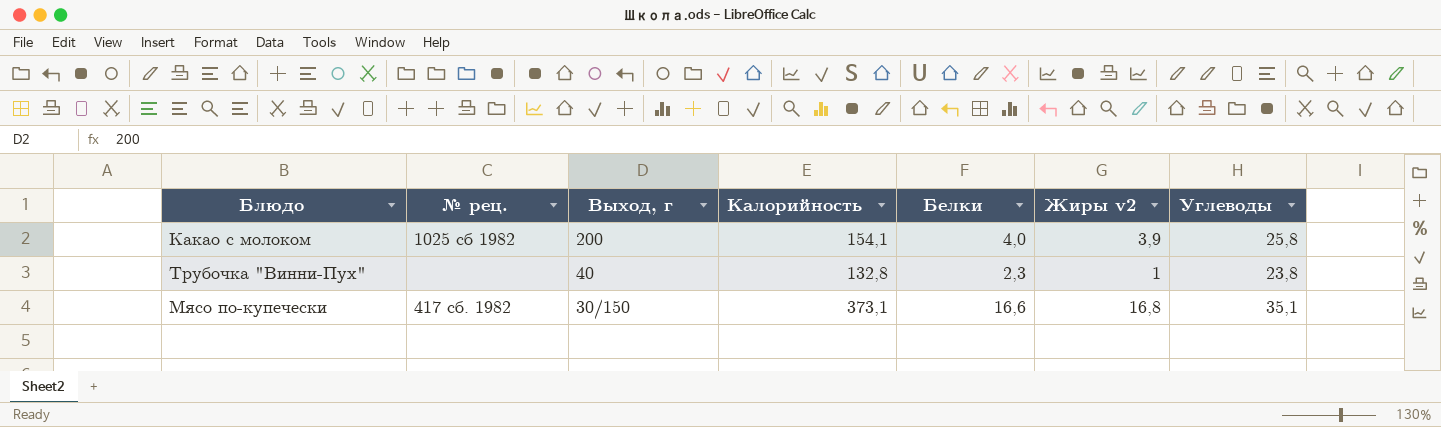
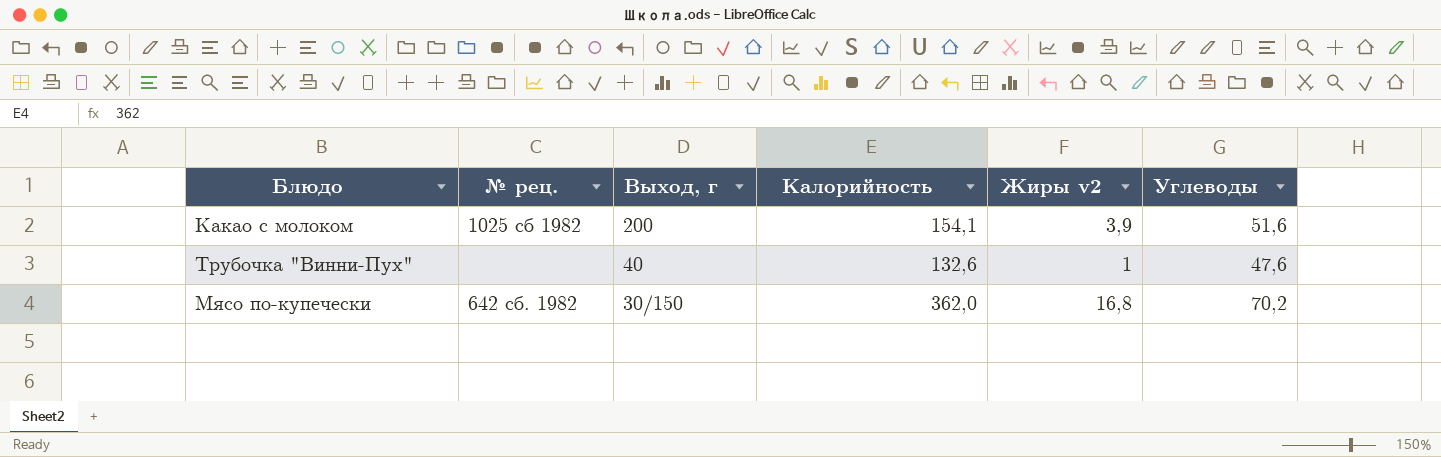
column Белки | position: 5 -> none
Какао с молоком | Углеводы: 25,8 -> 51,6
Трубочка "Винни-Пух" | Калорийность: 132,8 -> 132,6
Трубочка "Винни-Пух" | Углеводы: 23,8 -> 47,6
Мясо по-купечески | № рец.: 417 сб. 1982 -> 642 сб. 1982
Мясо по-купечески | Калорийность: 373,1 -> 362,0
Мясо по-купечески | Углеводы: 35,1 -> 70,2

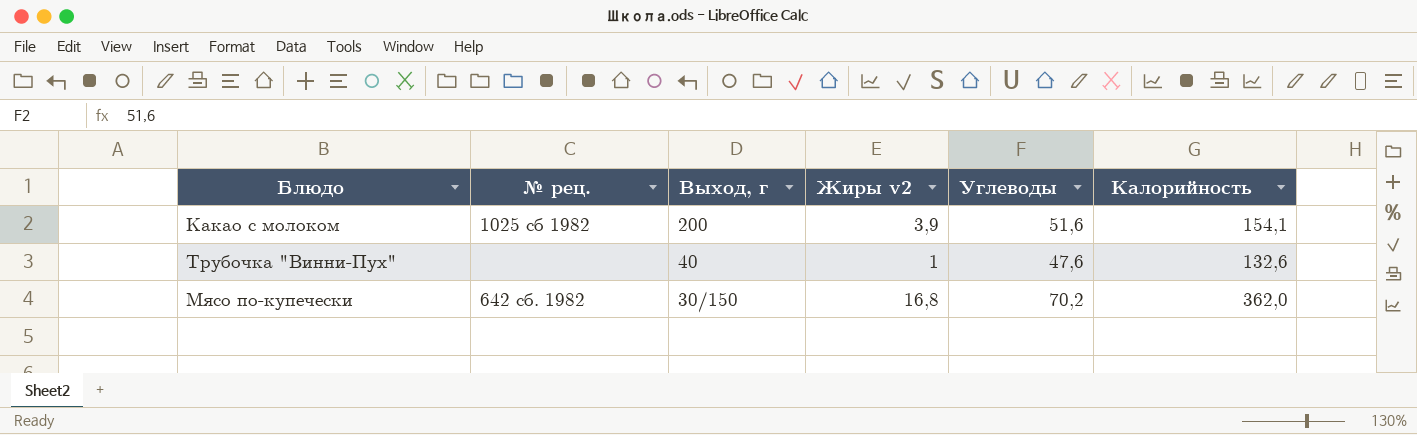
column Калорийность | position: 4 -> 6

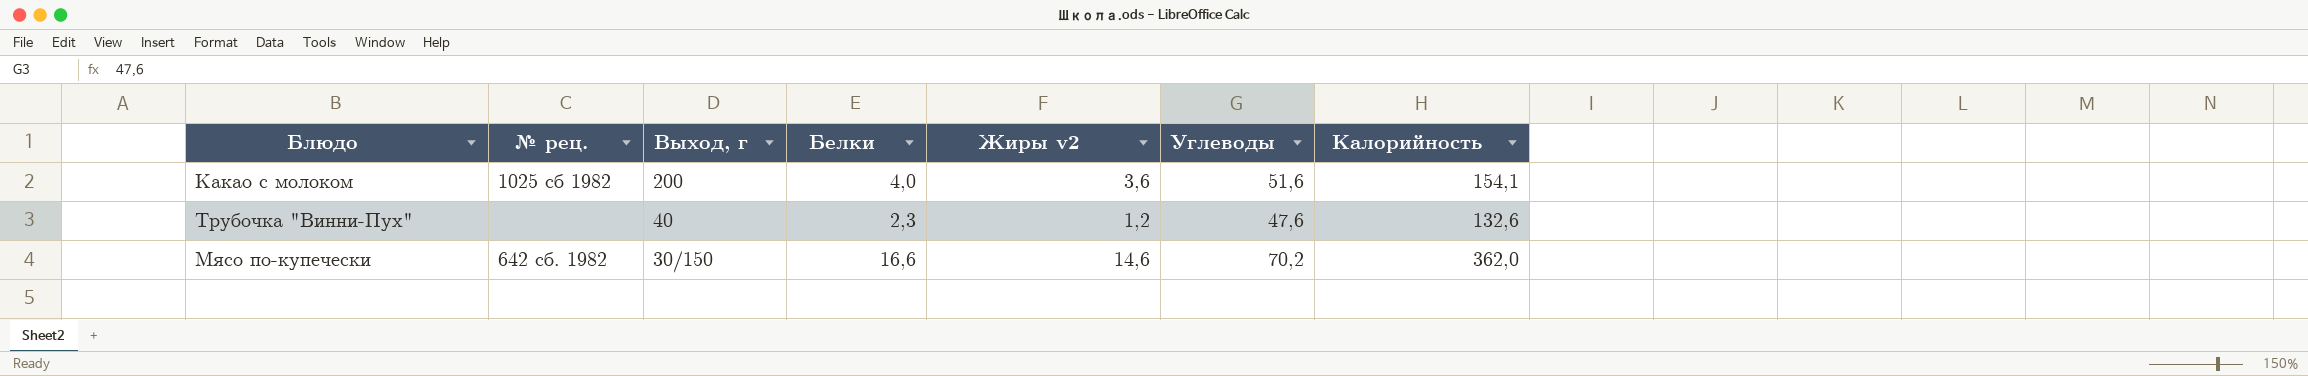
column Белки | position: none -> 4
Какао с молоком | Жиры v2: 3,9 -> 3,6
Трубочка "Винни-Пух" | Жиры v2: 1 -> 1,2
Мясо по-купечески | Жиры v2: 16,8 -> 14,6

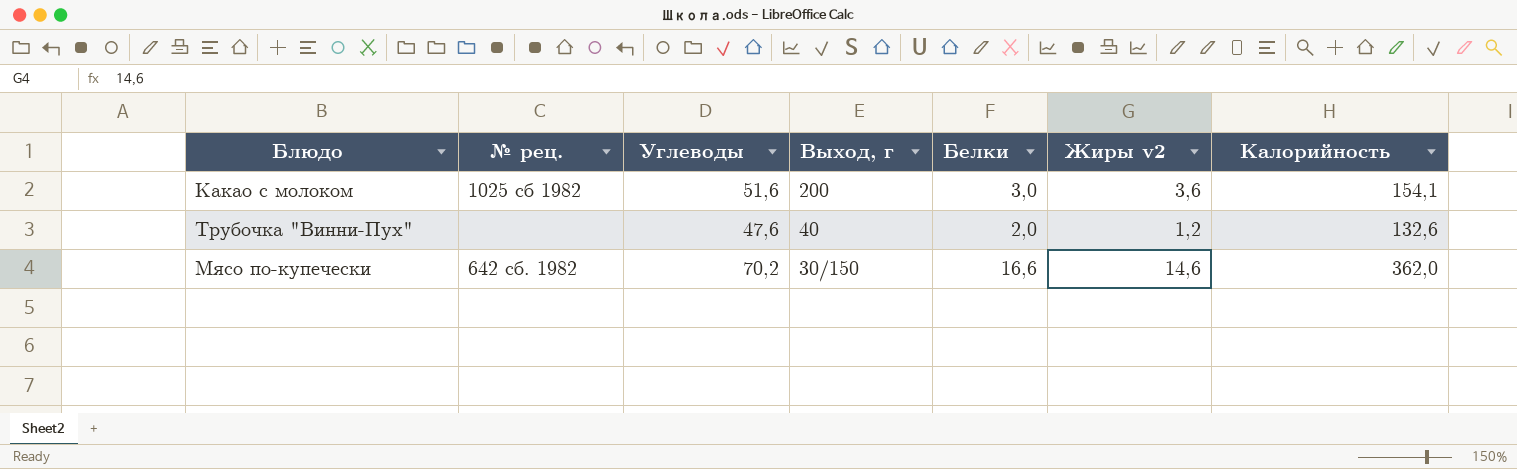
column Углеводы | position: 6 -> 3
Какао с молоком | Белки: 4,0 -> 3,0
Трубочка "Винни-Пух" | Белки: 2,3 -> 2,0

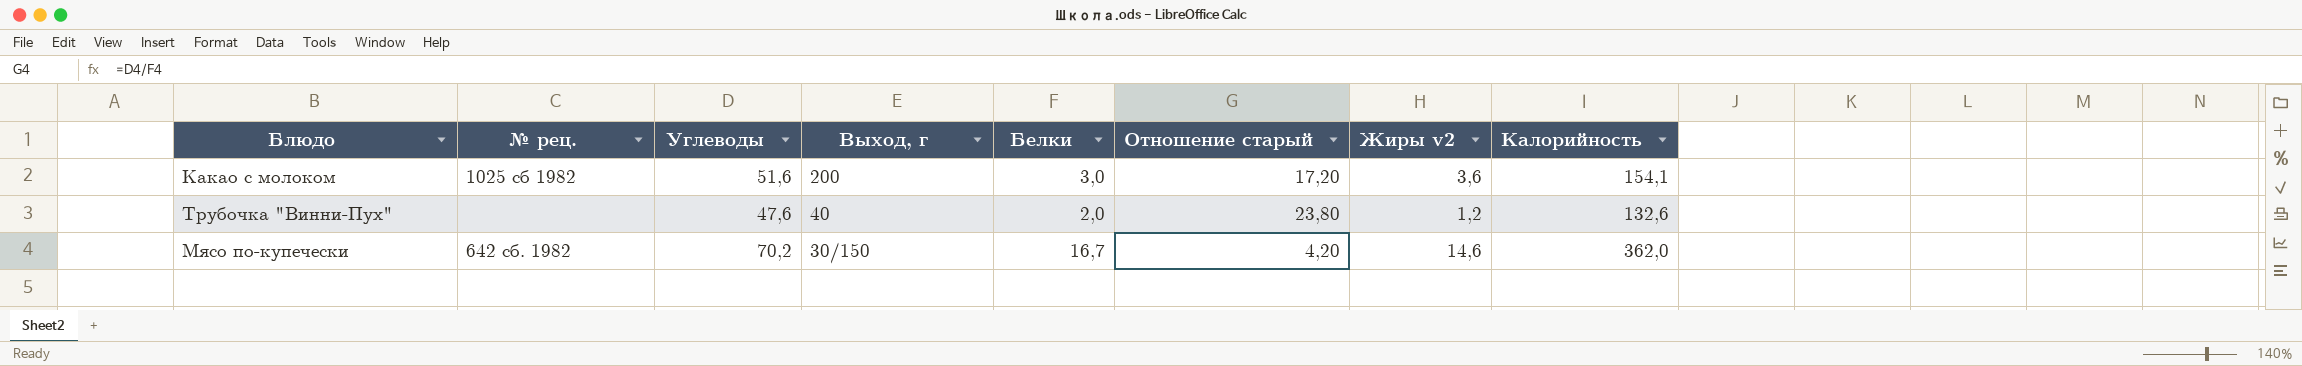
column Отношение старый | formula: none -> [Углеводы] / [Белки]
Мясо по-купечески | Белки: 16,6 -> 16,7

